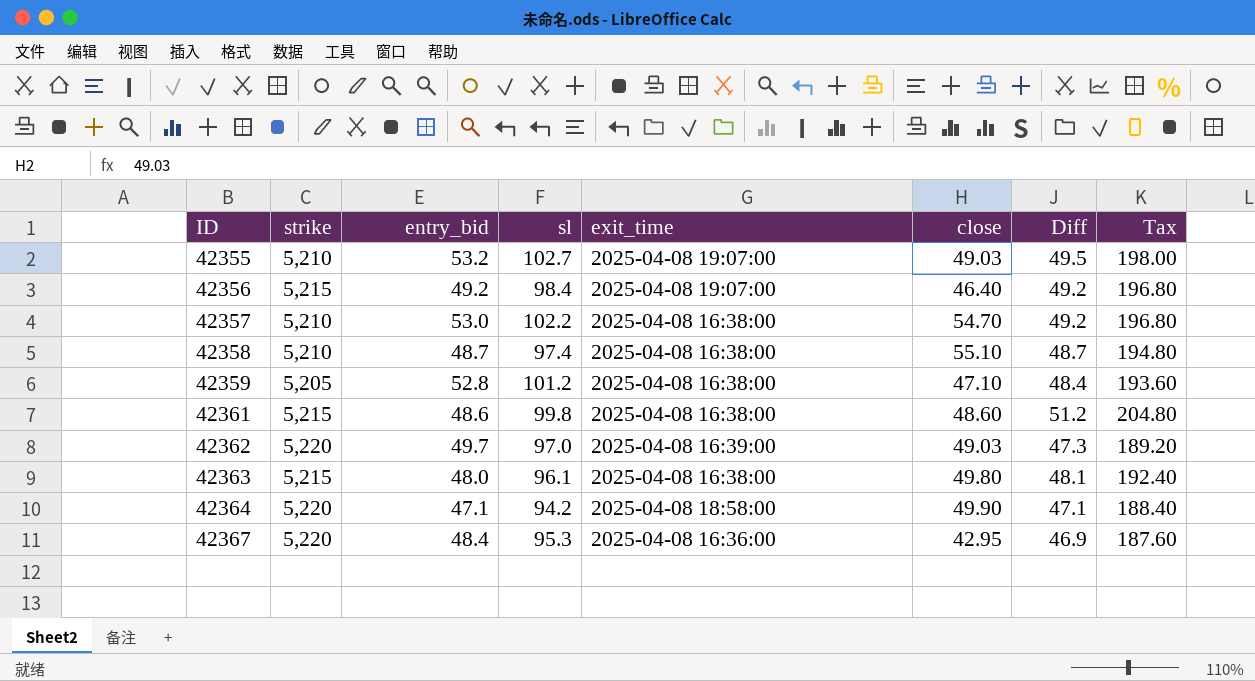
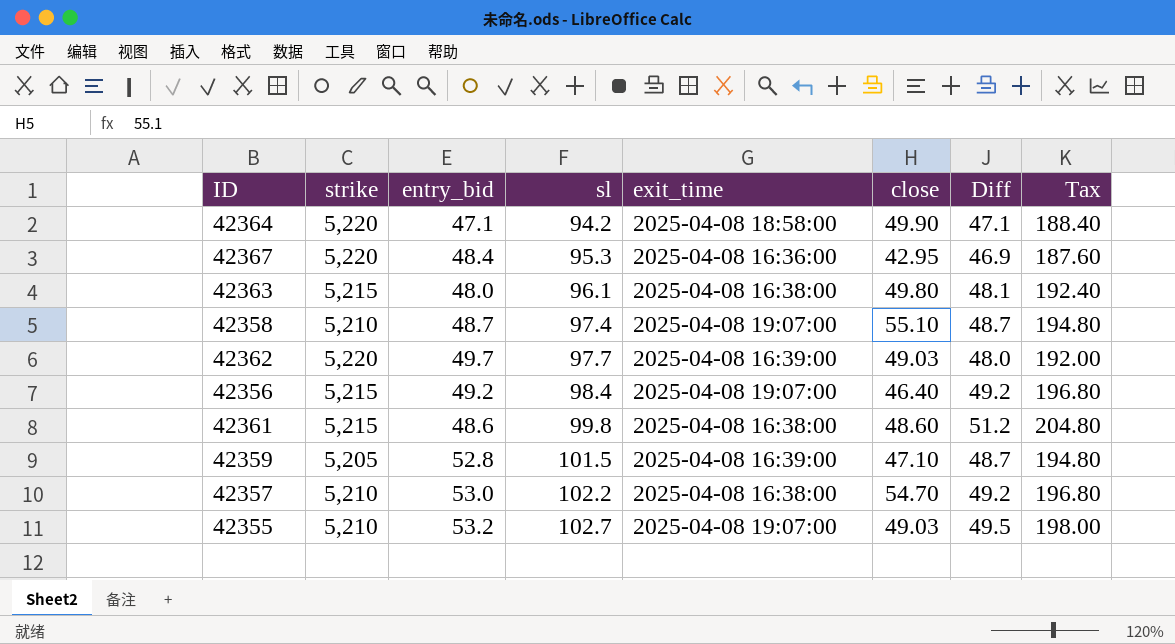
row order: ID ascending -> sl ascending
42358 | exit_time: 2025-04-08 16:38:00 -> 2025-04-08 19:07:00
42362 | sl: 97.0 -> 97.7
42362 | Diff: 47.3 -> 48.0
42362 | Tax: 189.20 -> 192.00
42359 | sl: 101.2 -> 101.5
42359 | exit_time: 2025-04-08 16:38:00 -> 2025-04-08 16:39:00
42359 | Diff: 48.4 -> 48.7
42359 | Tax: 193.60 -> 194.80

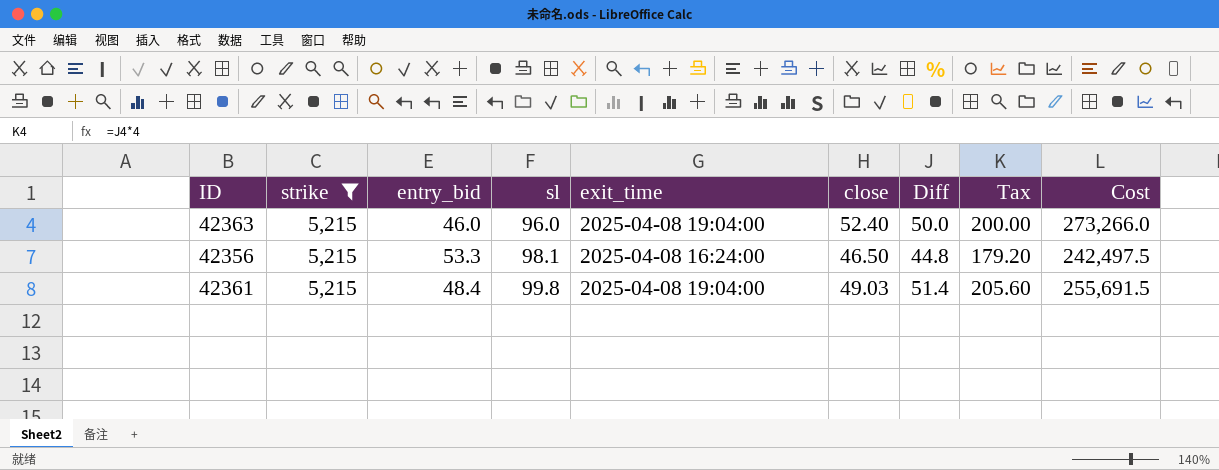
filter: none -> strike = 5,215
column Cost | formula: none -> [strike] * [close]
42363 | entry_bid: 48.0 -> 46.0
42363 | sl: 96.1 -> 96.0
42363 | exit_time: 2025-04-08 16:38:00 -> 2025-04-08 19:04:00
42363 | close: 49.80 -> 52.40
42363 | Diff: 48.1 -> 50.0
42363 | Tax: 192.40 -> 200.00
42356 | entry_bid: 49.2 -> 53.3
42356 | sl: 98.4 -> 98.1
42356 | exit_time: 2025-04-08 19:07:00 -> 2025-04-08 16:24:00
42356 | close: 46.40 -> 46.50
42356 | Diff: 49.2 -> 44.8
42356 | Tax: 196.80 -> 179.20
42361 | entry_bid: 48.6 -> 48.4
42361 | exit_time: 2025-04-08 16:38:00 -> 2025-04-08 19:04:00
42361 | close: 48.60 -> 49.03
42361 | Diff: 51.2 -> 51.4
42361 | Tax: 204.80 -> 205.60

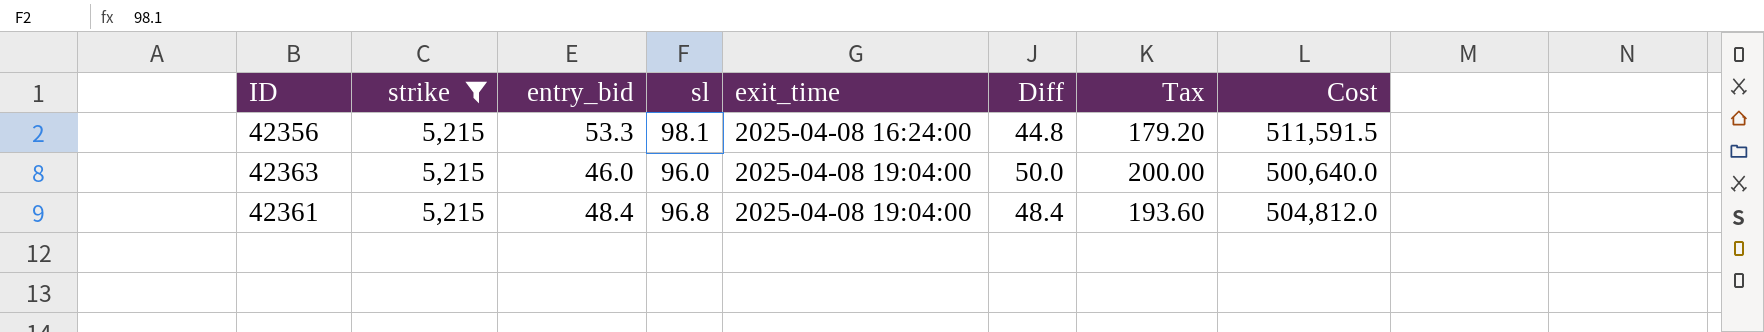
row order: sl ascending -> exit_time ascending
column close | position: 6 -> none
column Cost | formula: [strike] * [close] -> [strike] * [sl]
42361 | sl: 99.8 -> 96.8
42361 | Diff: 51.4 -> 48.4
42361 | Tax: 205.60 -> 193.60

